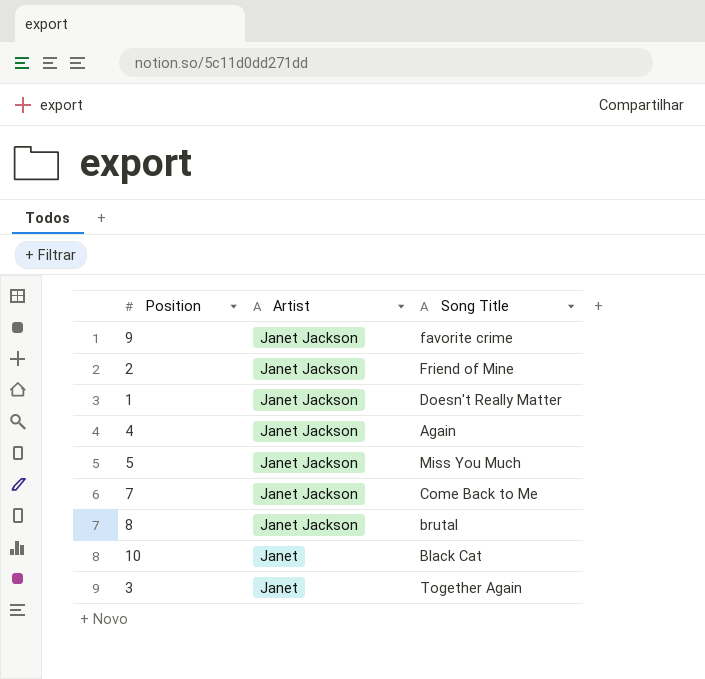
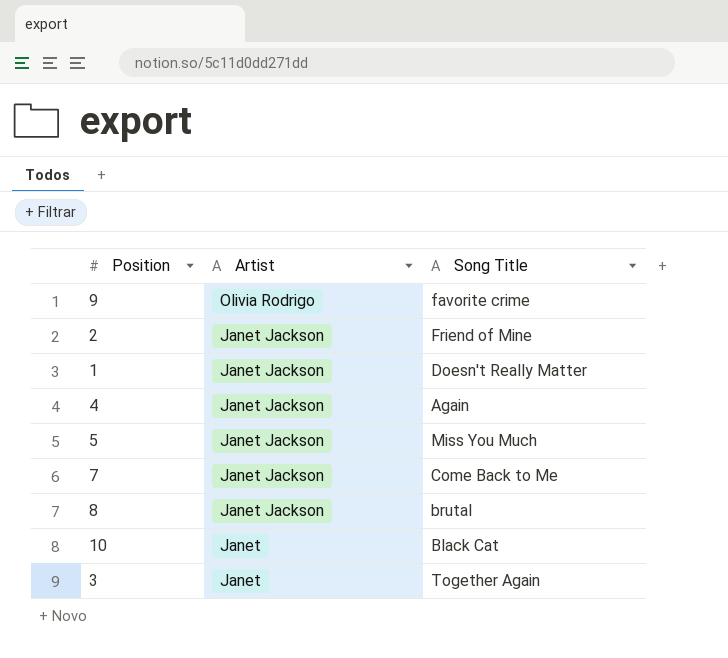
9 | Artist: Janet Jackson -> Olivia Rodrigo

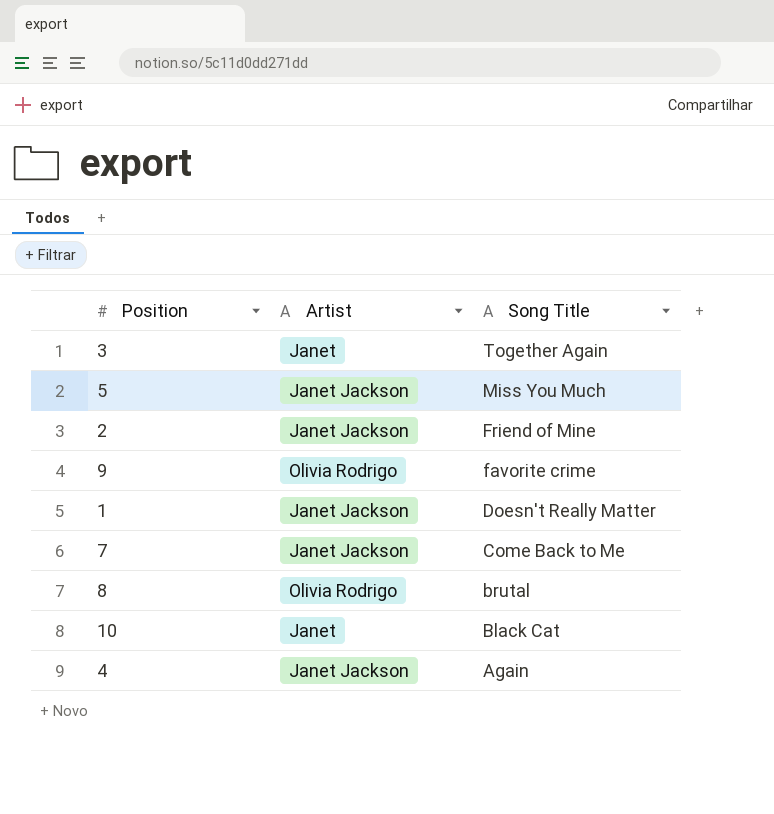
row order: Artist descending -> Song Title descending
8 | Artist: Janet Jackson -> Olivia Rodrigo

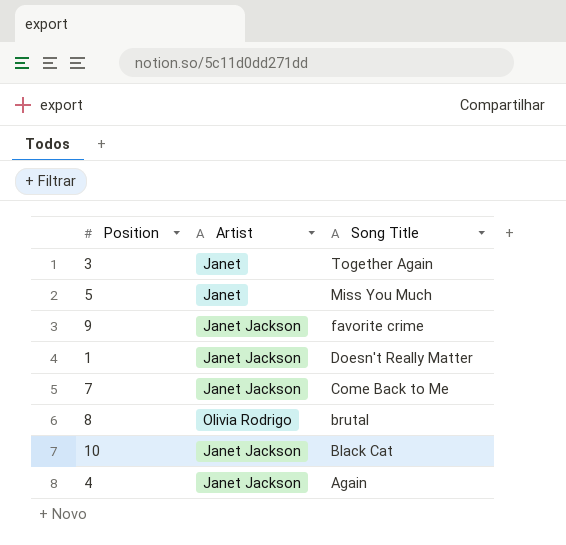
row 2: Janet Jackson | Friend of Mine -> none
5 | Artist: Janet Jackson -> Janet
9 | Artist: Olivia Rodrigo -> Janet Jackson
10 | Artist: Janet -> Janet Jackson

